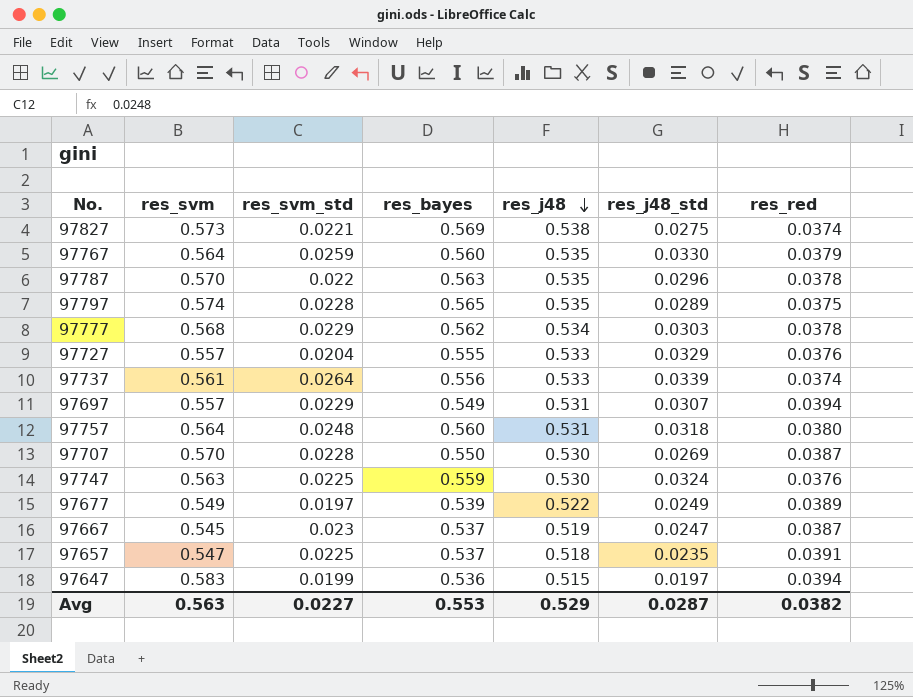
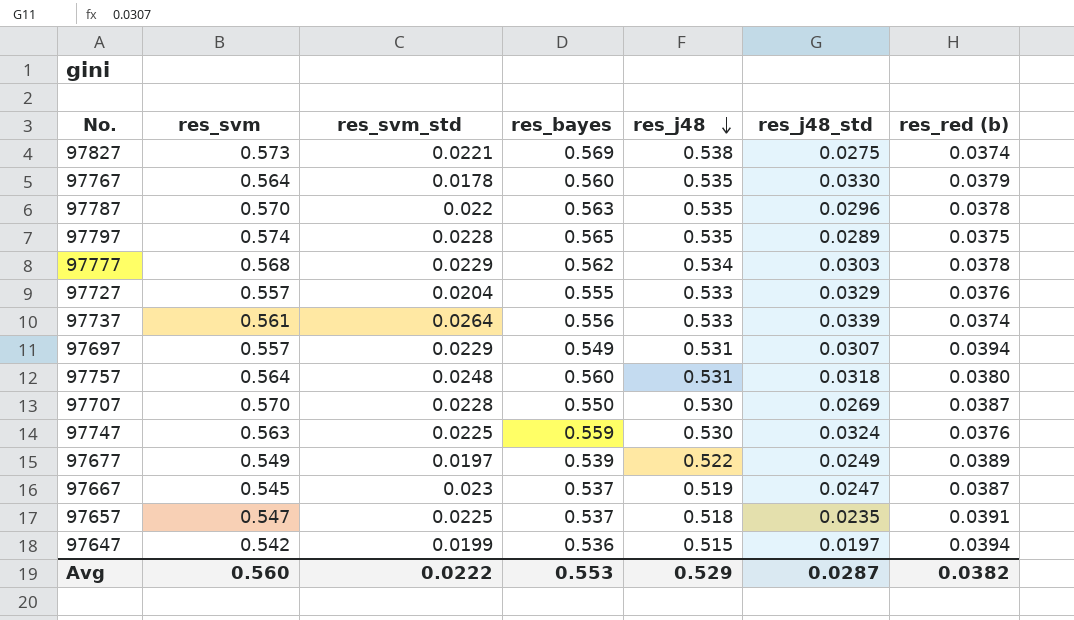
column name: res_red -> res_red (b)
97767 | res_svm_std: 0.0259 -> 0.0178
97647 | res_svm: 0.583 -> 0.542
Avg | res_svm: 0.563 -> 0.560
Avg | res_svm_std: 0.0227 -> 0.0222

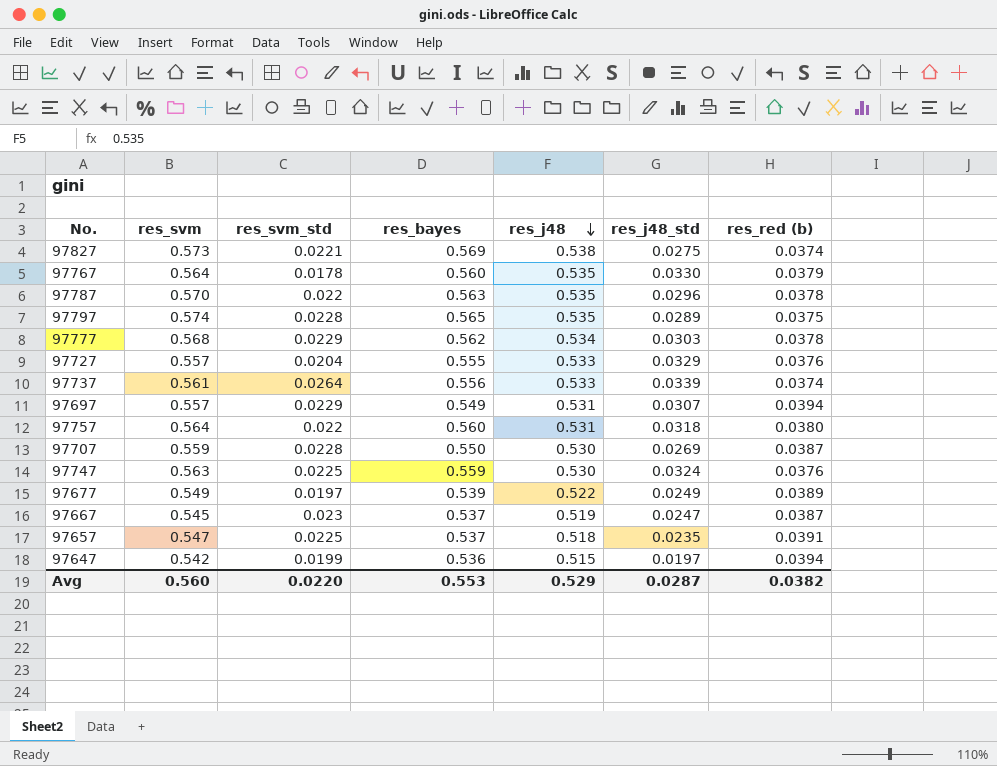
97757 | res_svm_std: 0.0248 -> 0.022
97707 | res_svm: 0.570 -> 0.559
Avg | res_svm_std: 0.0222 -> 0.0220

